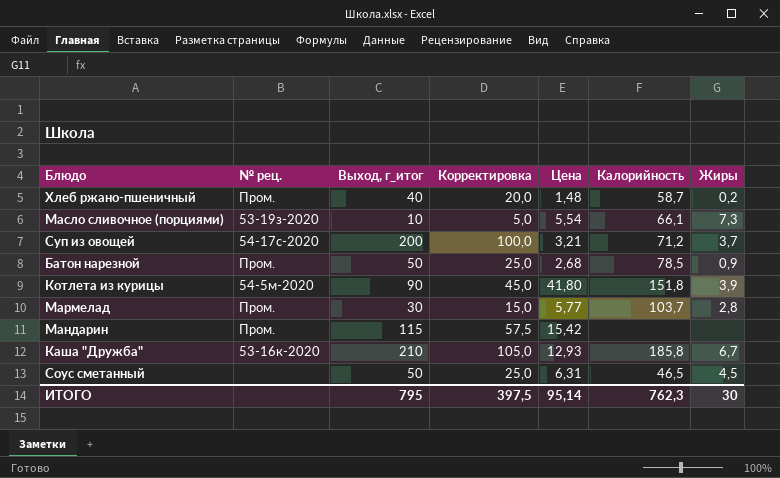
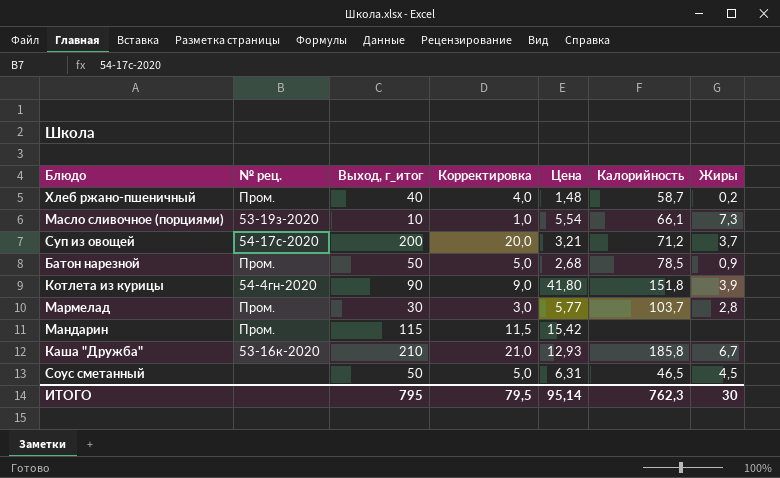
column Корректировка | formula: [Выход, г_итог] * 0,5 -> [Выход, г_итог] * 0,1
Котлета из курицы | № рец.: 54-5м-2020 -> 54-4гн-2020
ИТОГО | Корректировка: 397,5 -> 79,5

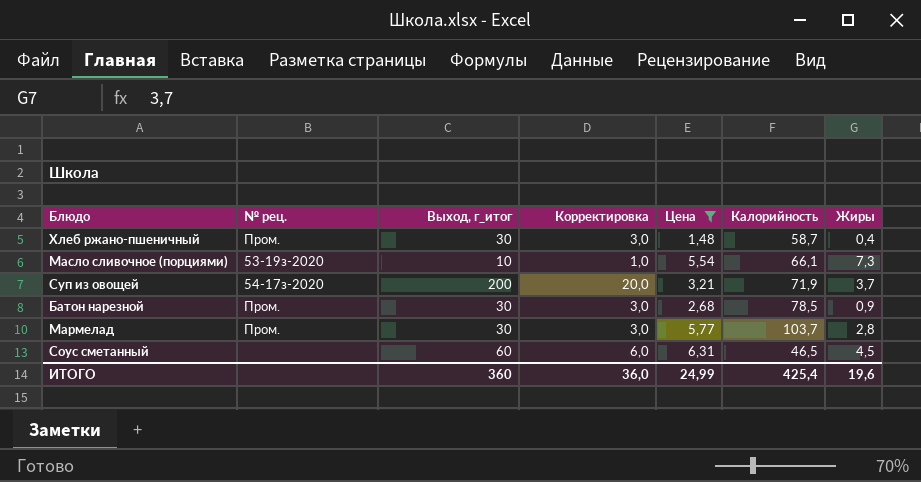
filter: none -> Цена <= 6,31
Хлеб ржано-пшеничный | Выход, г_итог: 40 -> 30
Хлеб ржано-пшеничный | Корректировка: 4,0 -> 3,0
Хлеб ржано-пшеничный | Жиры: 0,2 -> 0,4
Суп из овощей | № рец.: 54-17с-2020 -> 54-17з-2020
Суп из овощей | Калорийность: 71,2 -> 71,9
Батон нарезной | Выход, г_итог: 50 -> 30
Батон нарезной | Корректировка: 5,0 -> 3,0
Соус сметанный | Выход, г_итог: 50 -> 60
Соус сметанный | Корректировка: 5,0 -> 6,0
ИТОГО | Выход, г_итог: 795 -> 360
ИТОГО | Корректировка: 79,5 -> 36,0
ИТОГО | Цена: 95,14 -> 24,99
ИТОГО | Калорийность: 762,3 -> 425,4
ИТОГО | Жиры: 30 -> 19,6

